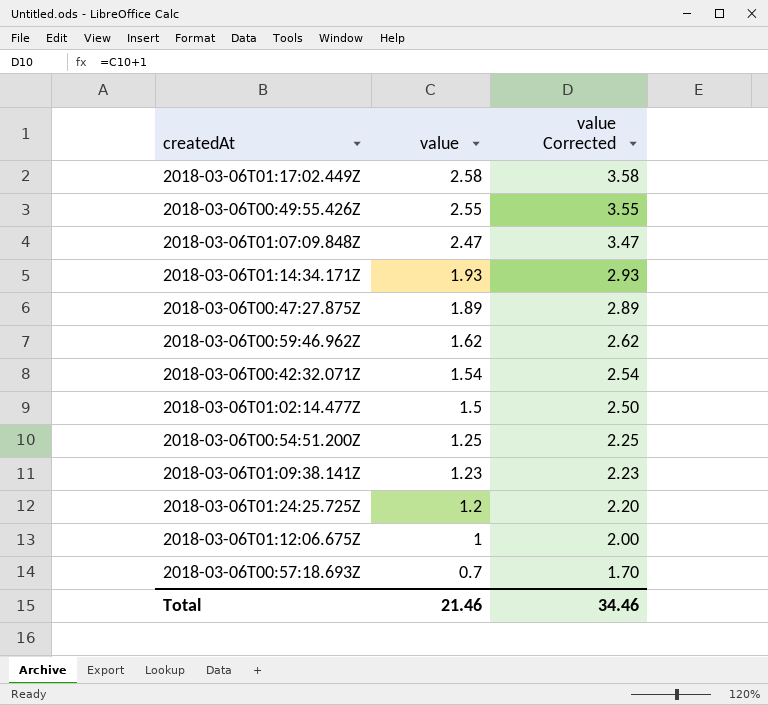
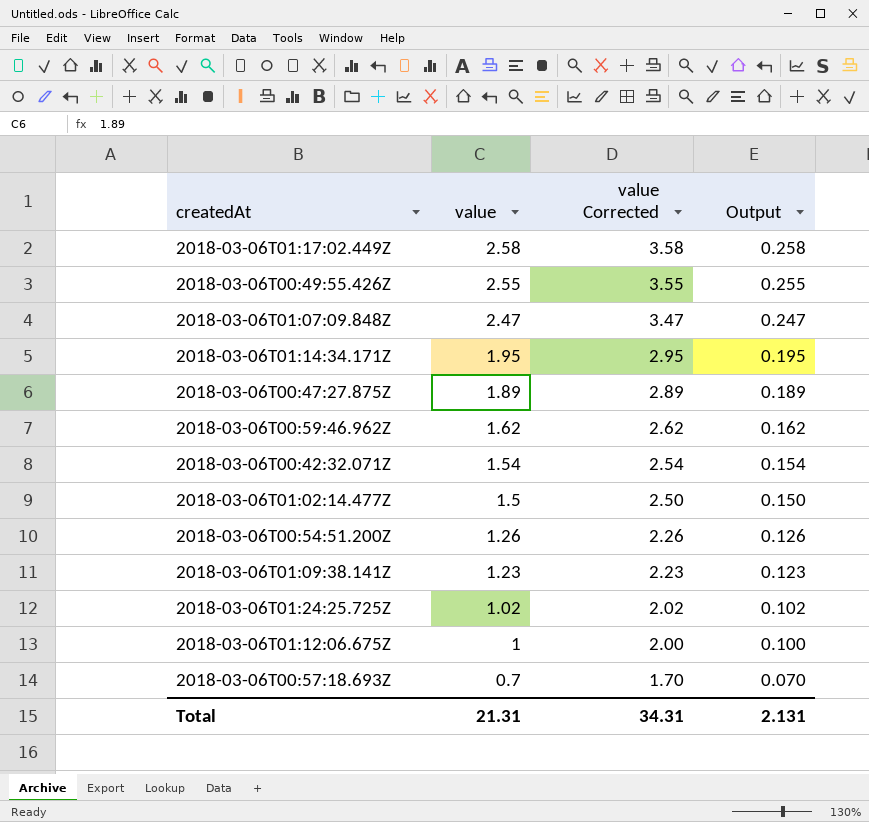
column Output | formula: none -> [value] * 0.1
2018-03-06T01:14:34.171Z | value: 1.93 -> 1.95
2018-03-06T01:14:34.171Z | value Corrected: 2.93 -> 2.95
2018-03-06T00:54:51.200Z | value: 1.25 -> 1.26
2018-03-06T00:54:51.200Z | value Corrected: 2.25 -> 2.26
2018-03-06T01:24:25.725Z | value: 1.2 -> 1.02
2018-03-06T01:24:25.725Z | value Corrected: 2.20 -> 2.02
Total | value: 21.46 -> 21.31
Total | value Corrected: 34.46 -> 34.31

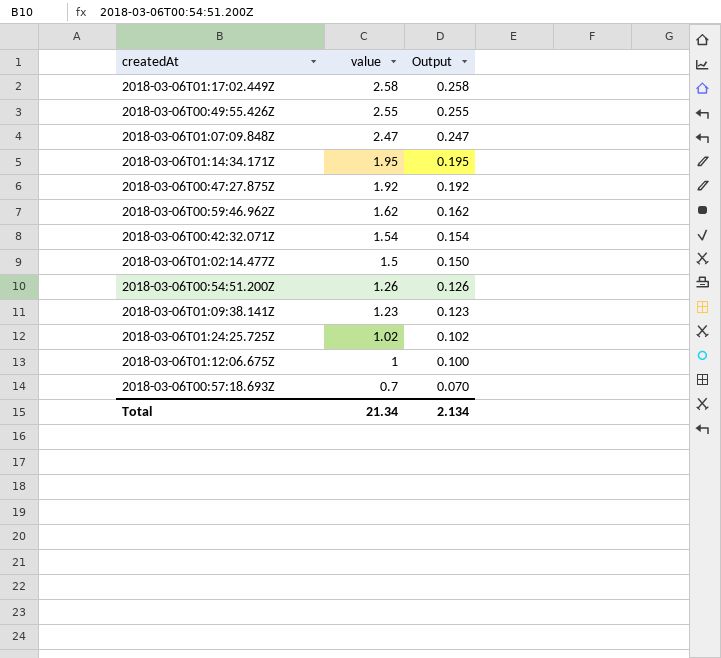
column value Corrected | formula: [value] + 1 -> none
2018-03-06T00:47:27.875Z | value: 1.89 -> 1.92
2018-03-06T00:47:27.875Z | Output: 0.189 -> 0.192
Total | value: 21.31 -> 21.34
Total | Output: 2.131 -> 2.134

